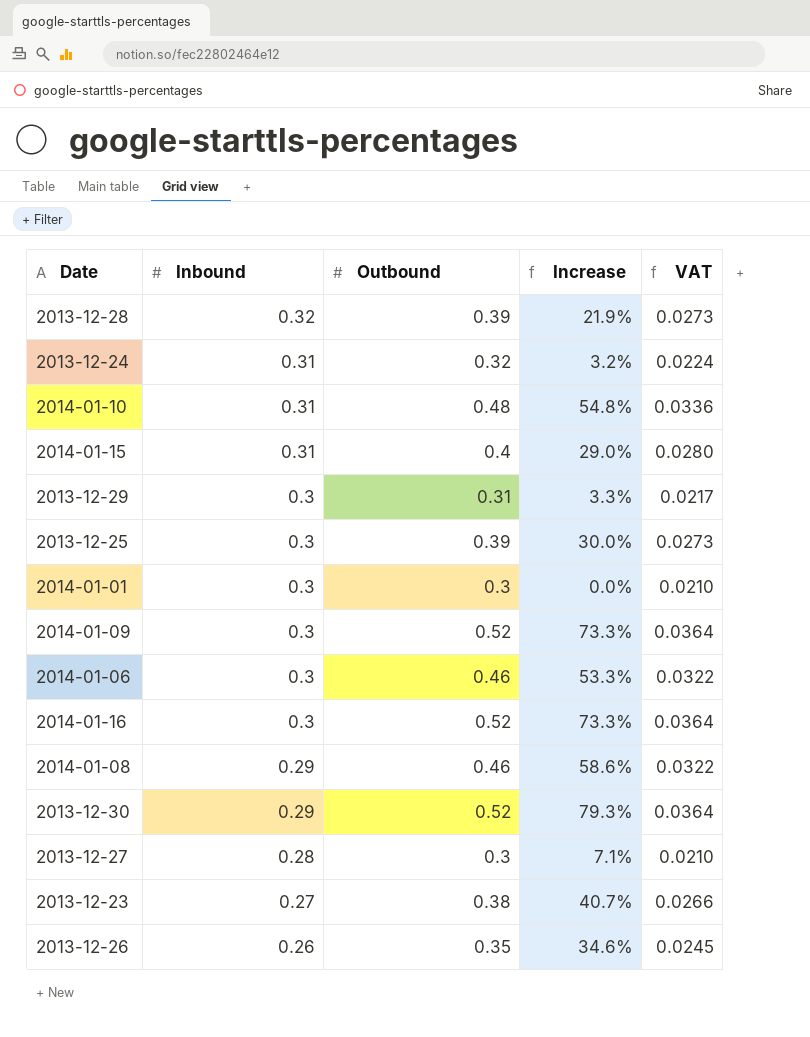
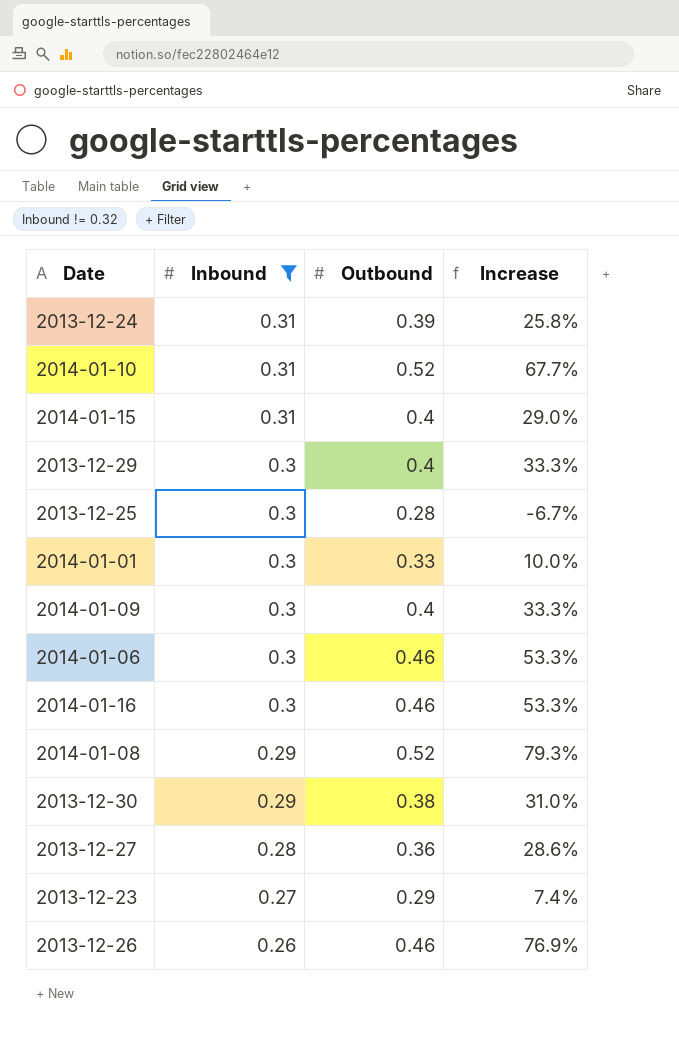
filter: none -> Inbound != 0.32
column VAT | formula: [Outbound] * 0.07 -> none
2013-12-24 | Outbound: 0.32 -> 0.39
2013-12-24 | Increase: 3.2% -> 25.8%
2014-01-10 | Outbound: 0.48 -> 0.52
2014-01-10 | Increase: 54.8% -> 67.7%
2013-12-29 | Outbound: 0.31 -> 0.4
2013-12-29 | Increase: 3.3% -> 33.3%
2013-12-25 | Outbound: 0.39 -> 0.28
2013-12-25 | Increase: 30.0% -> -6.7%
2014-01-01 | Outbound: 0.3 -> 0.33
2014-01-01 | Increase: 0.0% -> 10.0%
2014-01-09 | Outbound: 0.52 -> 0.4
2014-01-09 | Increase: 73.3% -> 33.3%
2014-01-16 | Outbound: 0.52 -> 0.46
2014-01-16 | Increase: 73.3% -> 53.3%
2014-01-08 | Outbound: 0.46 -> 0.52
2014-01-08 | Increase: 58.6% -> 79.3%
2013-12-30 | Outbound: 0.52 -> 0.38
2013-12-30 | Increase: 79.3% -> 31.0%
2013-12-27 | Outbound: 0.3 -> 0.36
2013-12-27 | Increase: 7.1% -> 28.6%
2013-12-23 | Outbound: 0.38 -> 0.29
2013-12-23 | Increase: 40.7% -> 7.4%
2013-12-26 | Outbound: 0.35 -> 0.46
2013-12-26 | Increase: 34.6% -> 76.9%

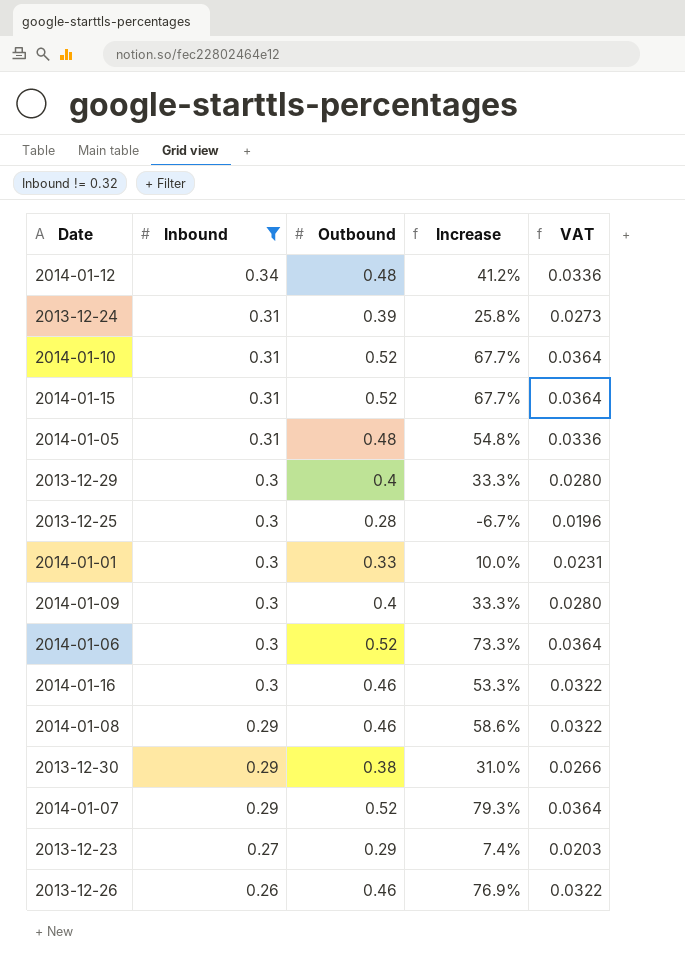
column VAT | formula: none -> [Outbound] * 0.07
row 2013-12-27: 0.28 | 0.36 | 28.6% -> none
row 2014-01-12: none -> 0.34 | 0.48 | 41.2% | 0.0336
2014-01-15 | Outbound: 0.4 -> 0.52
2014-01-15 | Increase: 29.0% -> 67.7%
row 2014-01-05: none -> 0.31 | 0.48 | 54.8% | 0.0336
2014-01-06 | Outbound: 0.46 -> 0.52
2014-01-06 | Increase: 53.3% -> 73.3%
2014-01-08 | Outbound: 0.52 -> 0.46
2014-01-08 | Increase: 79.3% -> 58.6%
row 2014-01-07: none -> 0.29 | 0.52 | 79.3% | 0.0364

